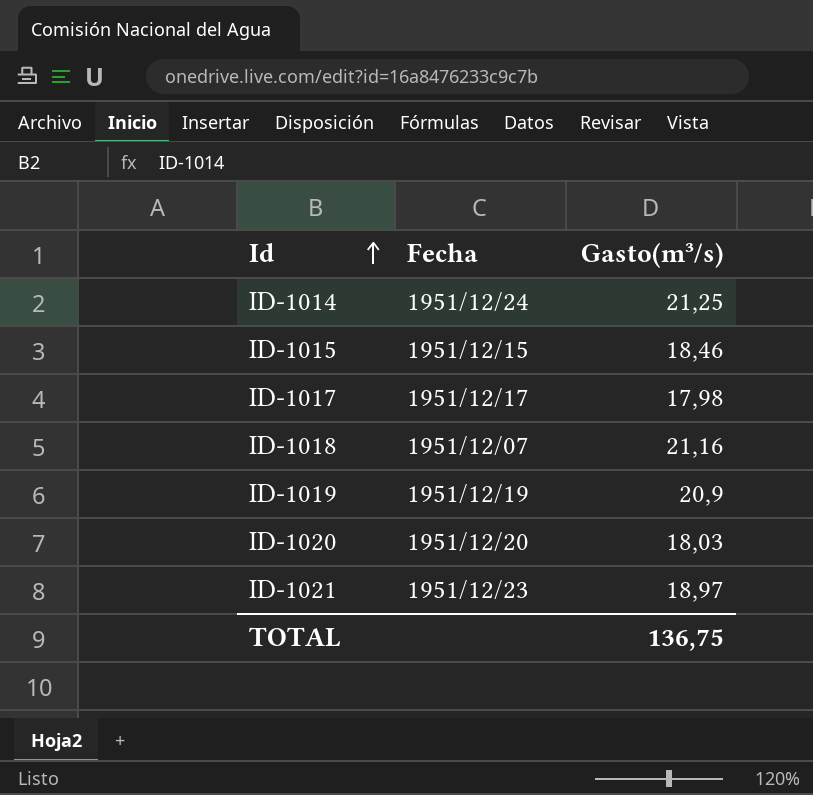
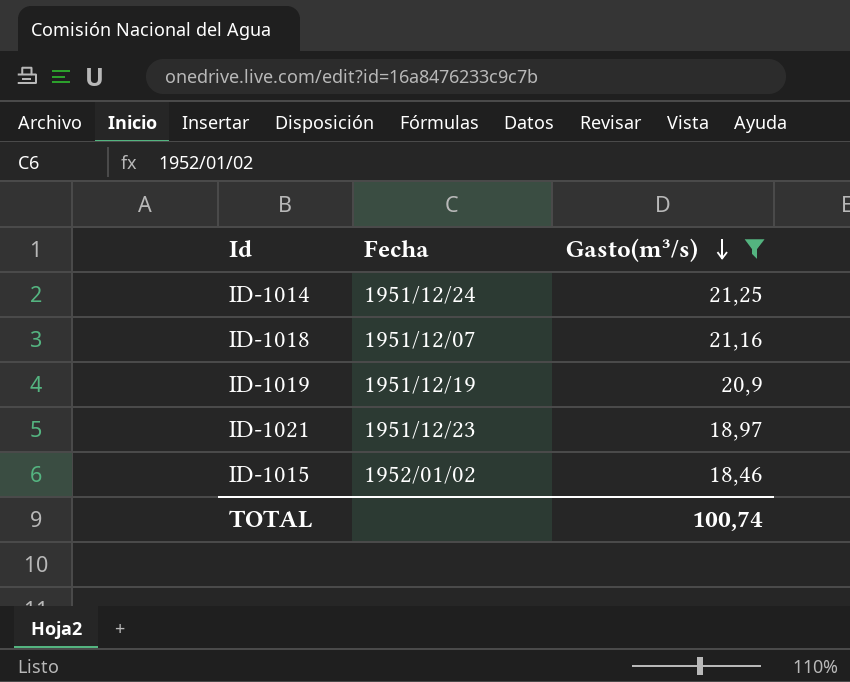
filter: none -> Gasto(m³/s) >= 18,46
row order: Id ascending -> Gasto(m³/s) descending
ID-1015 | Fecha: 1951/12/15 -> 1952/01/02
TOTAL | Gasto(m³/s): 136,75 -> 100,74

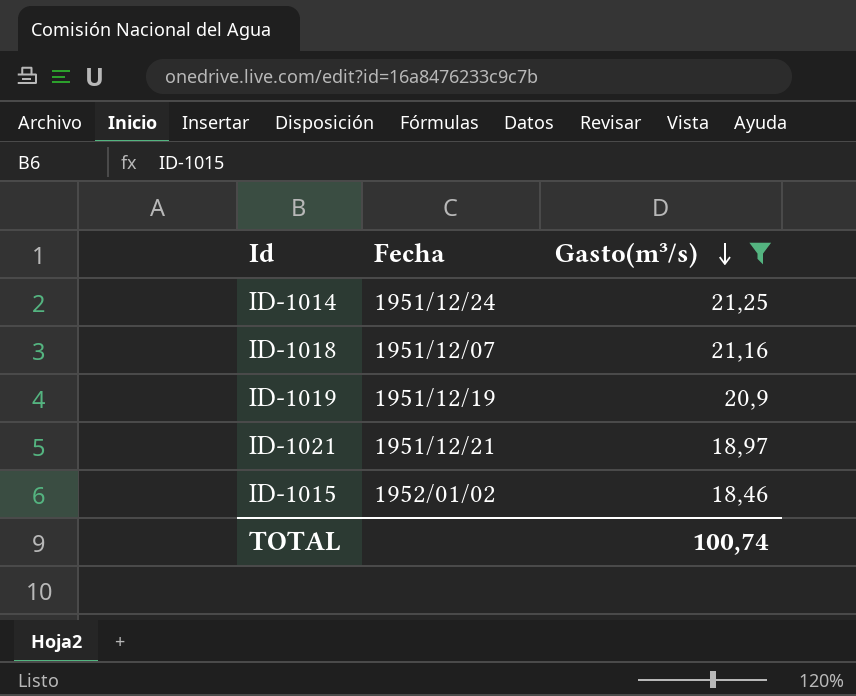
ID-1021 | Fecha: 1951/12/23 -> 1951/12/21

